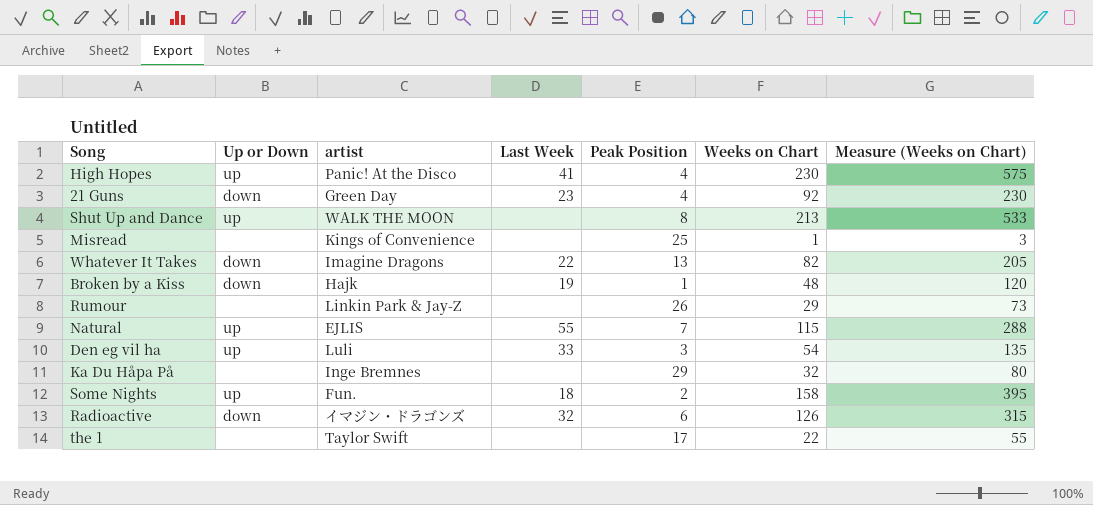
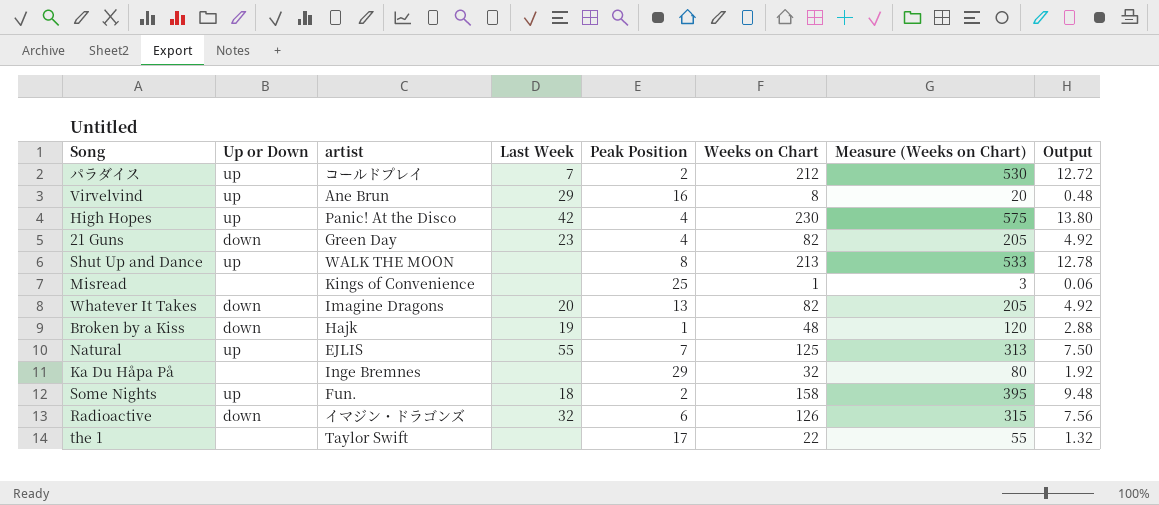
column Output | formula: none -> [Weeks on Chart] * 0.06
row Rumour: none | Linkin Park & Jay-Z | none | 26 | 29 | 73 -> none
row Den eg vil ha: up | Luli | 33 | 3 | 54 | 135 -> none
row パラダイス: none -> up | コールドプレイ | 7 | 2 | 212 | 530 | 12.72
row Virvelvind: none -> up | Ane Brun | 29 | 16 | 8 | 20 | 0.48
High Hopes | Last Week: 41 -> 42
21 Guns | Weeks on Chart: 92 -> 82
21 Guns | Measure (Weeks on Chart): 230 -> 205
Whatever It Takes | Last Week: 22 -> 20
Natural | Weeks on Chart: 115 -> 125
Natural | Measure (Weeks on Chart): 288 -> 313

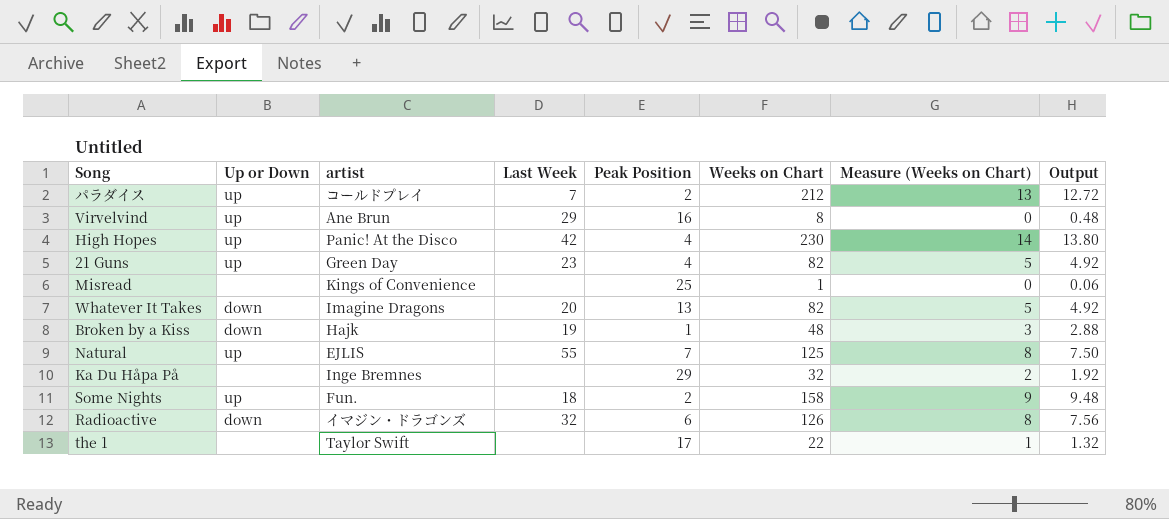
column Measure (Weeks on Chart) | formula: [Weeks on Chart] * 2.5 -> [Weeks on Chart] * 0.06
row Shut Up and Dance: up | WALK THE MOON | none | 8 | 213 | 533 | 12.78 -> none
21 Guns | Up or Down: down -> up

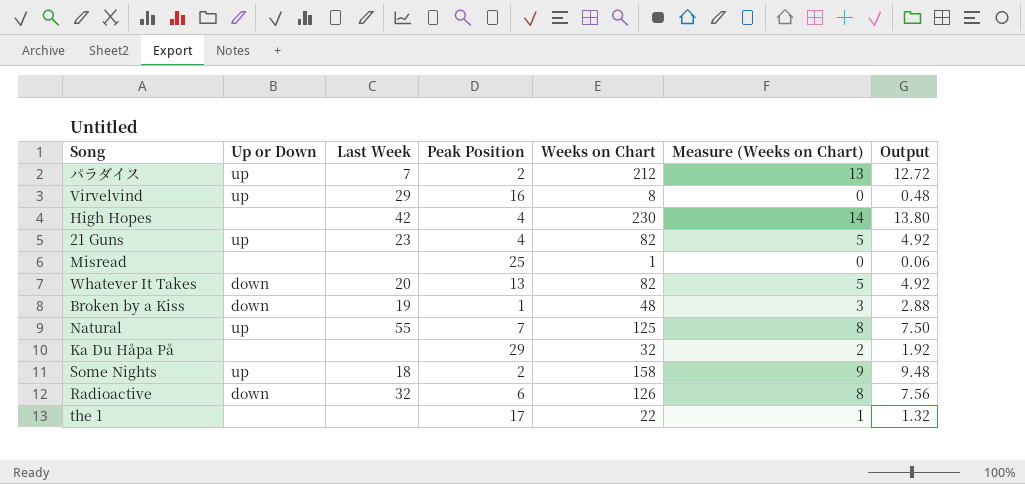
column artist | position: 3 -> none
High Hopes | Up or Down: up -> none

